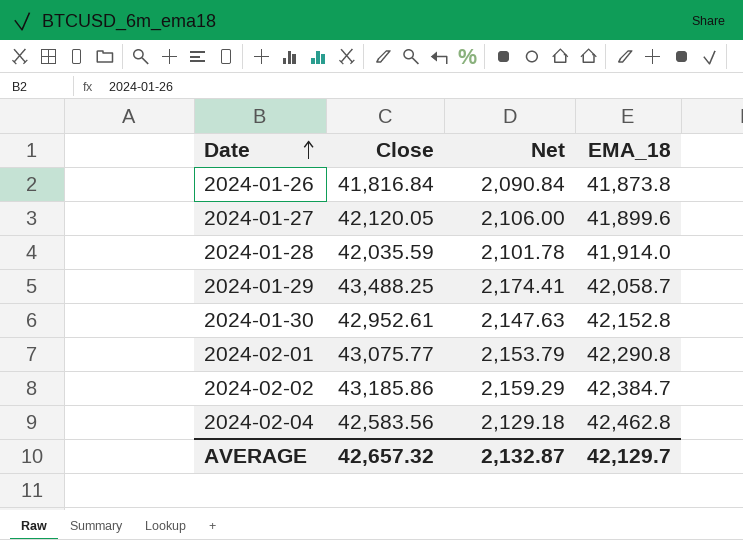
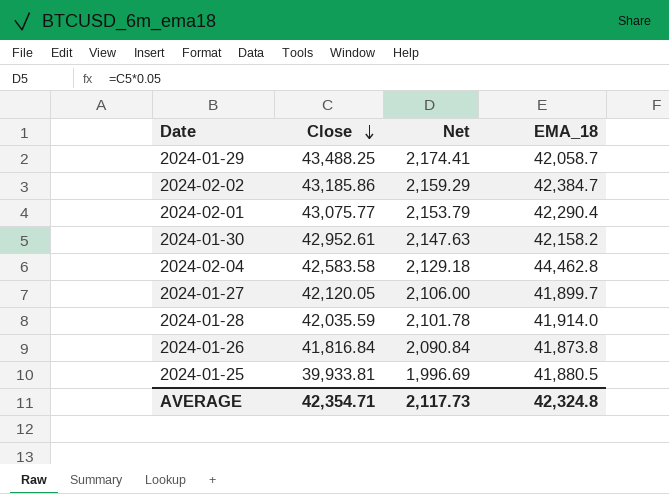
row order: Date ascending -> Close descending
2024-02-01 | EMA_18: 42,290.8 -> 42,290.4
2024-01-30 | EMA_18: 42,152.8 -> 42,158.2
2024-02-04 | Close: 42,583.56 -> 42,583.58
2024-02-04 | EMA_18: 42,462.8 -> 44,462.8
2024-01-27 | EMA_18: 41,899.6 -> 41,899.7
row 2024-01-25: none -> 39,933.81 | 1,996.69 | 41,880.5
AVERAGE | Close: 42,657.32 -> 42,354.71
AVERAGE | Net: 2,132.87 -> 2,117.73
AVERAGE | EMA_18: 42,129.7 -> 42,324.8

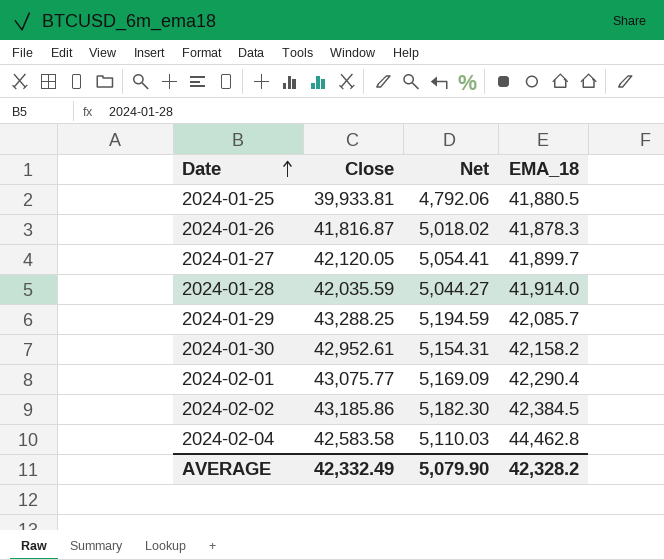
row order: Close descending -> Date ascending
column Net | formula: [Close] * 0.05 -> [Close] * 0.12
2024-01-26 | Close: 41,816.84 -> 41,816.87
2024-01-26 | EMA_18: 41,873.8 -> 41,878.3
2024-01-29 | Close: 43,488.25 -> 43,288.25
2024-01-29 | EMA_18: 42,058.7 -> 42,085.7
2024-02-02 | EMA_18: 42,384.7 -> 42,384.5
AVERAGE | Close: 42,354.71 -> 42,332.49
AVERAGE | Net: 2,117.73 -> 5,079.90
AVERAGE | EMA_18: 42,324.8 -> 42,328.2

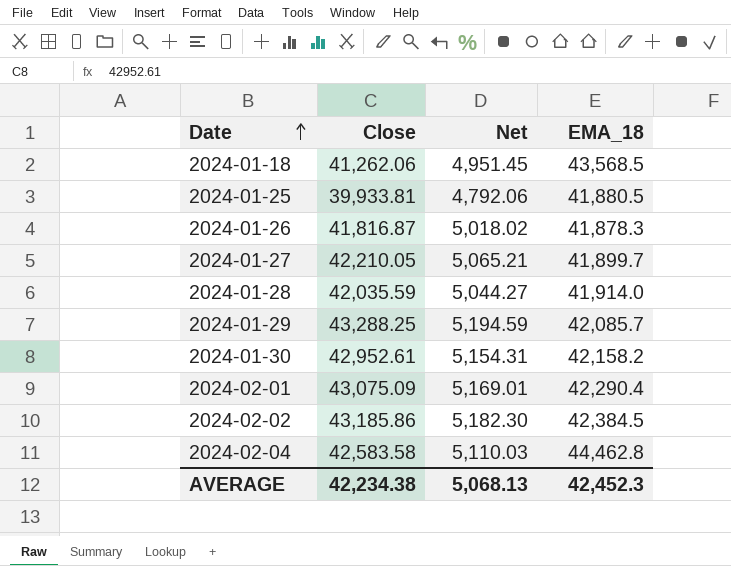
row 2024-01-18: none -> 41,262.06 | 4,951.45 | 43,568.5
2024-01-27 | Close: 42,120.05 -> 42,210.05
2024-01-27 | Net: 5,054.41 -> 5,065.21
2024-02-01 | Close: 43,075.77 -> 43,075.09
2024-02-01 | Net: 5,169.09 -> 5,169.01
AVERAGE | Close: 42,332.49 -> 42,234.38
AVERAGE | Net: 5,079.90 -> 5,068.13
AVERAGE | EMA_18: 42,328.2 -> 42,452.3

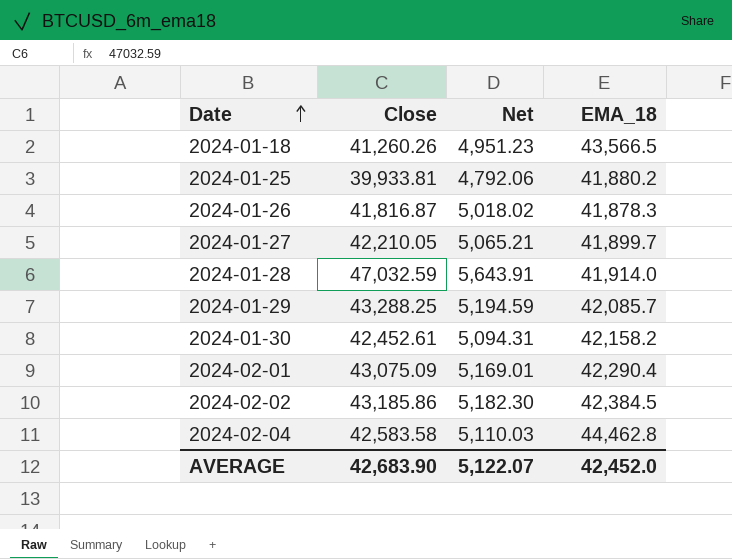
2024-01-18 | Close: 41,262.06 -> 41,260.26
2024-01-18 | Net: 4,951.45 -> 4,951.23
2024-01-18 | EMA_18: 43,568.5 -> 43,566.5
2024-01-25 | EMA_18: 41,880.5 -> 41,880.2
2024-01-28 | Close: 42,035.59 -> 47,032.59
2024-01-28 | Net: 5,044.27 -> 5,643.91
2024-01-30 | Close: 42,952.61 -> 42,452.61
2024-01-30 | Net: 5,154.31 -> 5,094.31
AVERAGE | Close: 42,234.38 -> 42,683.90
AVERAGE | Net: 5,068.13 -> 5,122.07
AVERAGE | EMA_18: 42,452.3 -> 42,452.0

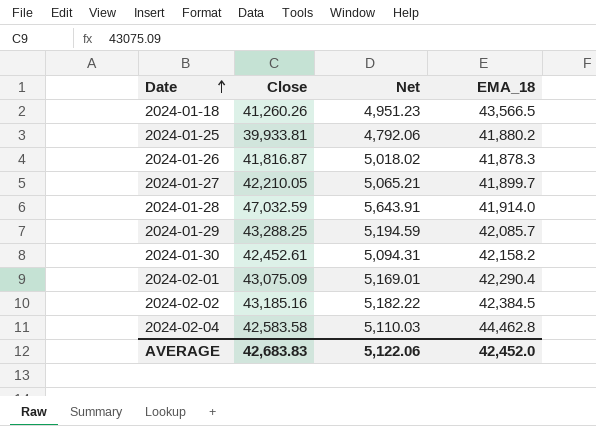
2024-02-02 | Close: 43,185.86 -> 43,185.16
2024-02-02 | Net: 5,182.30 -> 5,182.22
AVERAGE | Close: 42,683.90 -> 42,683.83
AVERAGE | Net: 5,122.07 -> 5,122.06

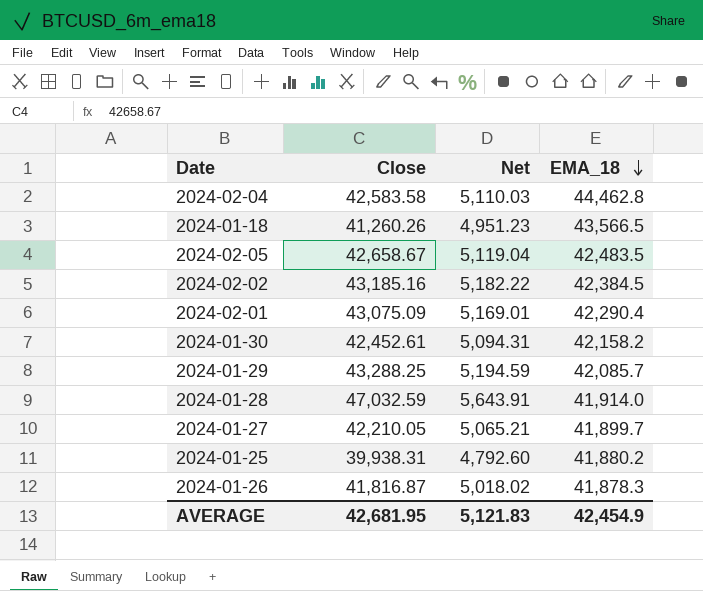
row order: Date ascending -> EMA_18 descending
row 2024-02-05: none -> 42,658.67 | 5,119.04 | 42,483.5
2024-01-25 | Close: 39,933.81 -> 39,938.31
2024-01-25 | Net: 4,792.06 -> 4,792.60
AVERAGE | Close: 42,683.83 -> 42,681.95
AVERAGE | Net: 5,122.06 -> 5,121.83
AVERAGE | EMA_18: 42,452.0 -> 42,454.9

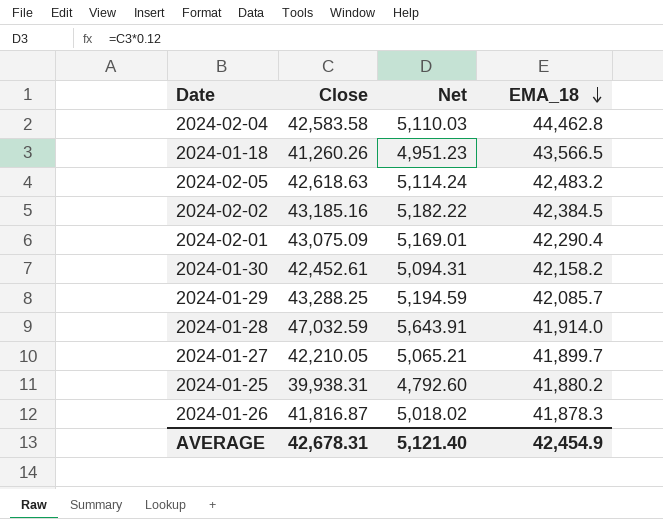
2024-02-05 | Close: 42,658.67 -> 42,618.63
2024-02-05 | Net: 5,119.04 -> 5,114.24
2024-02-05 | EMA_18: 42,483.5 -> 42,483.2
AVERAGE | Close: 42,681.95 -> 42,678.31
AVERAGE | Net: 5,121.83 -> 5,121.40

